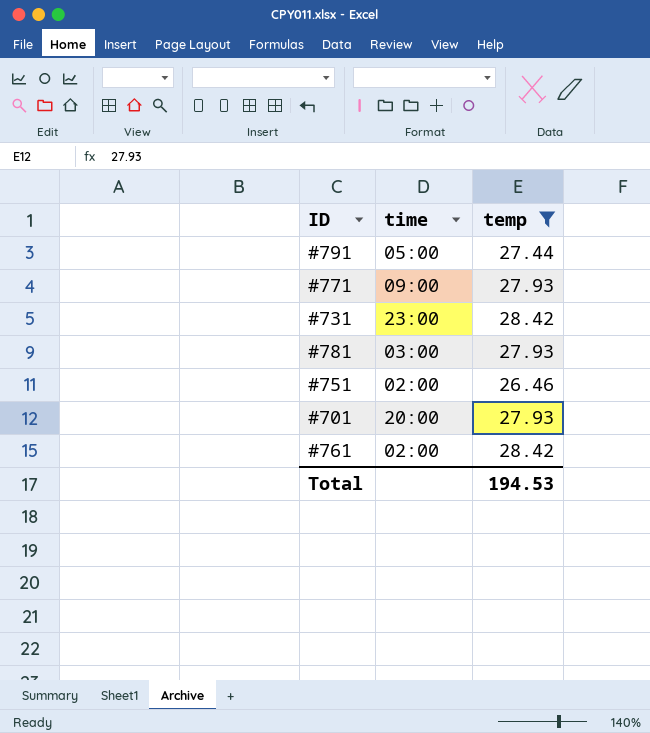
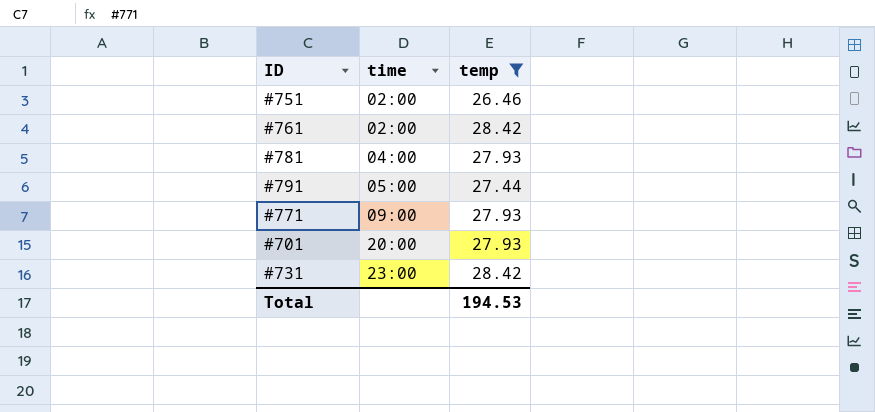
row order: none -> time ascending
#781 | time: 03:00 -> 04:00

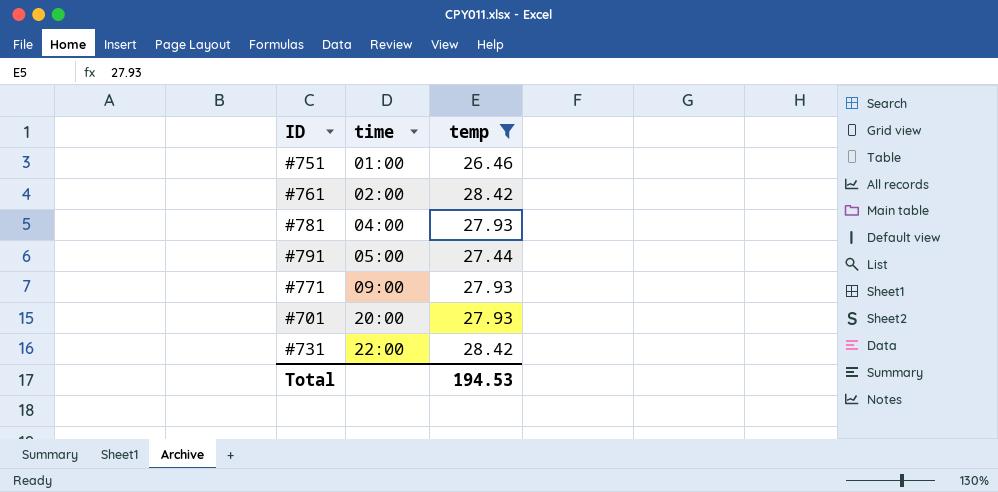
#751 | time: 02:00 -> 01:00
#731 | time: 23:00 -> 22:00

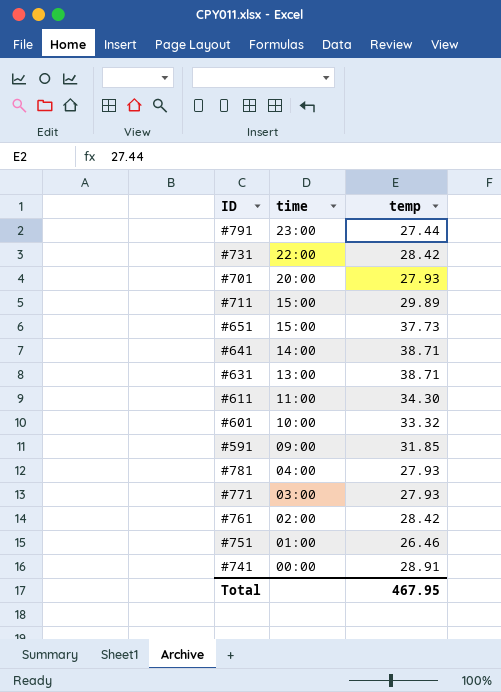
filter: temp <= 28.42 -> none
row order: time ascending -> time descending
#791 | time: 05:00 -> 23:00
#771 | time: 09:00 -> 03:00
Total | temp: 194.53 -> 467.95

